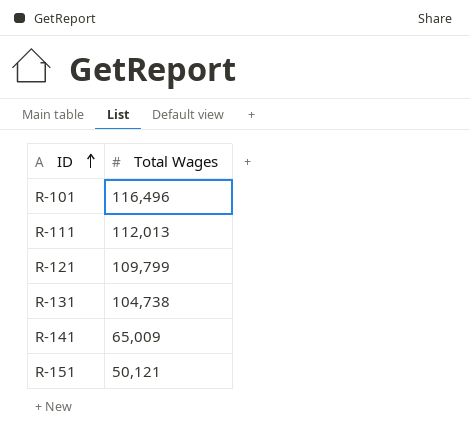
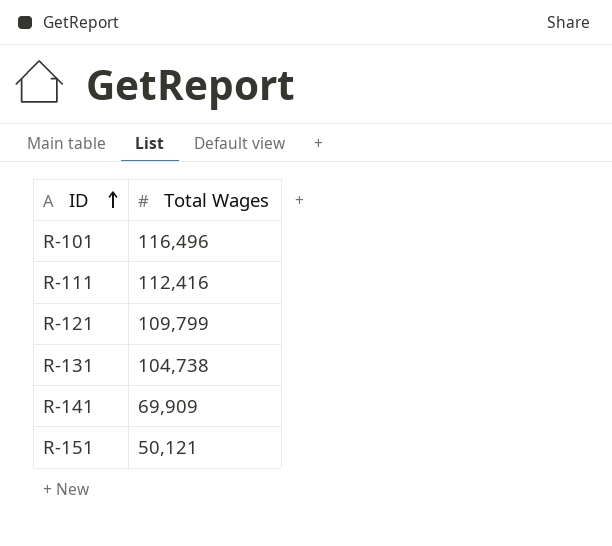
R-111 | Total Wages: 112,013 -> 112,416
R-141 | Total Wages: 65,009 -> 69,909

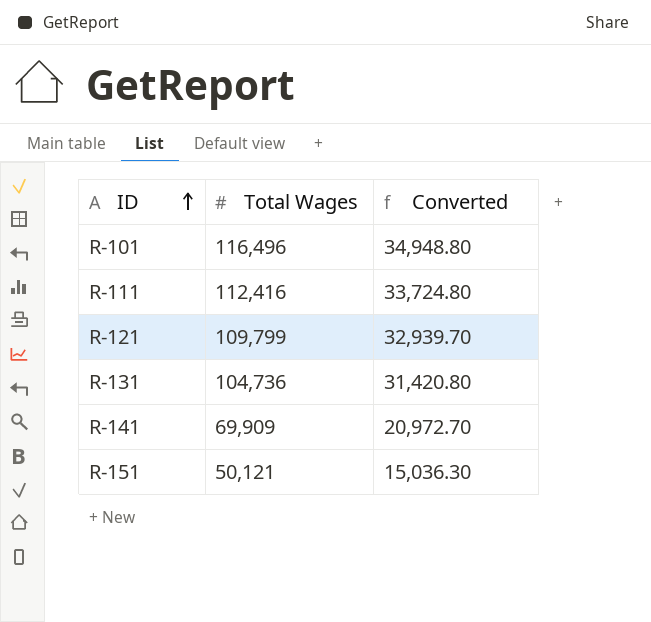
column Converted | formula: none -> [Total Wages] * 0.3
R-131 | Total Wages: 104,738 -> 104,736

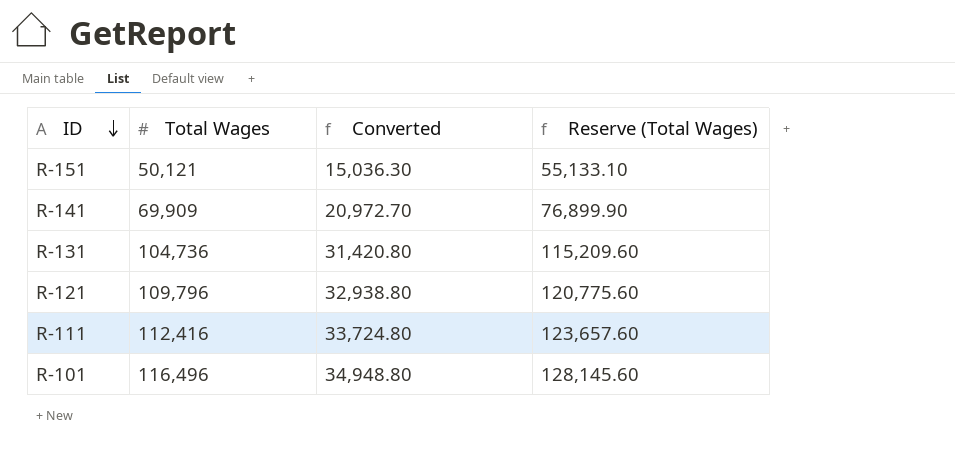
row order: ID ascending -> ID descending
column Reserve (Total Wages) | formula: none -> [Total Wages] * 1.1
R-121 | Total Wages: 109,799 -> 109,796
R-121 | Converted: 32,939.70 -> 32,938.80

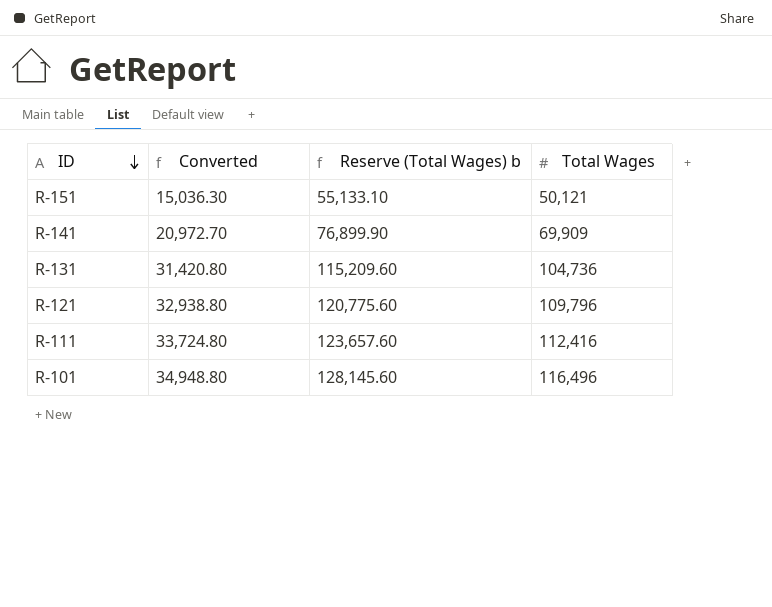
column name: Reserve (Total Wages) -> Reserve (Total Wages) b
column Total Wages | position: 2 -> 4

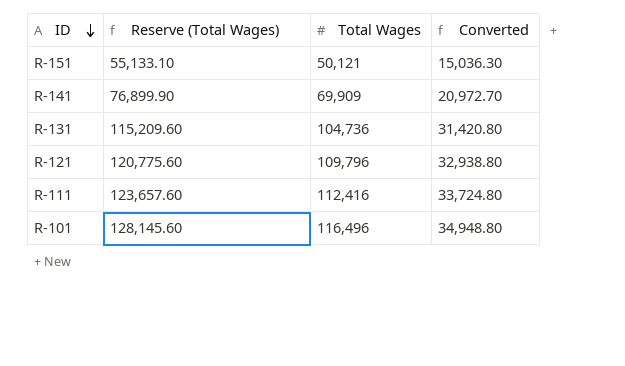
column name: Reserve (Total Wages) b -> Reserve (Total Wages)
column Converted | position: 2 -> 4

